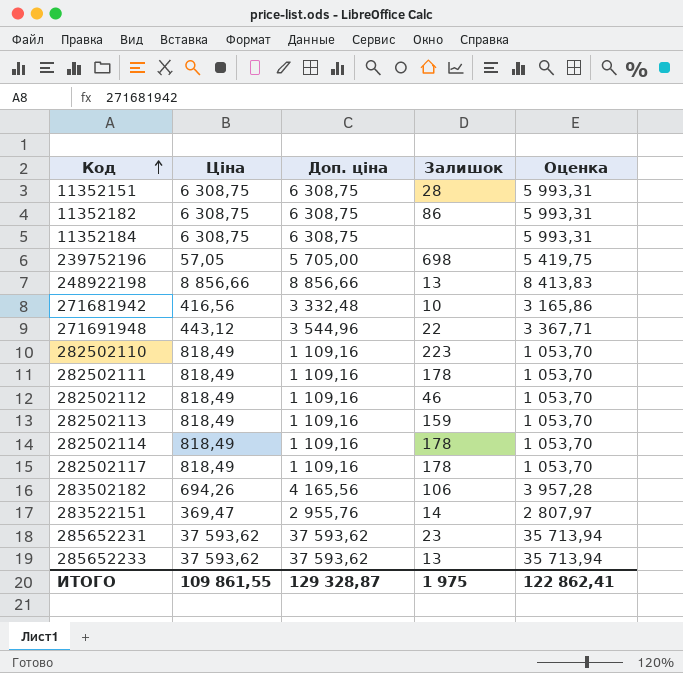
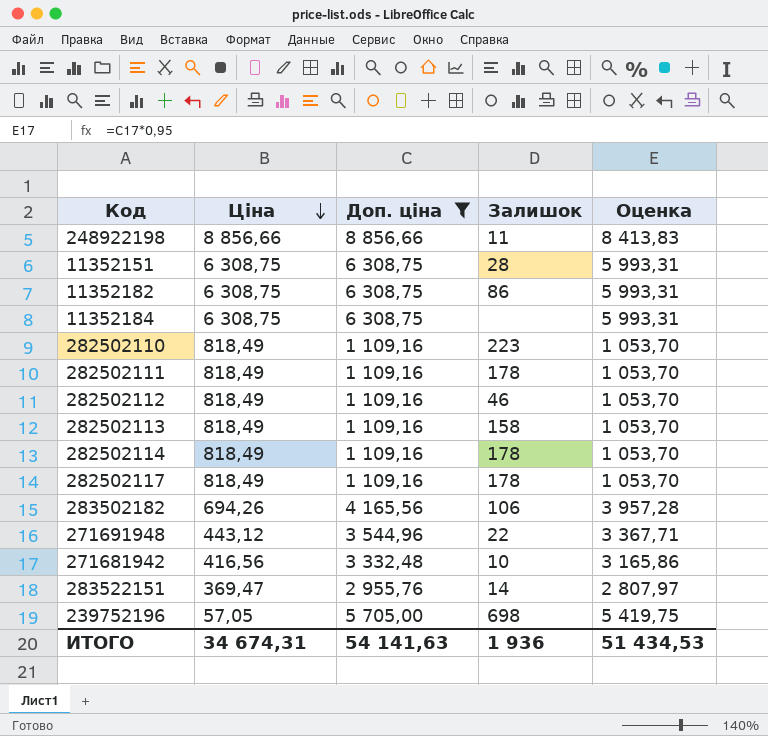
filter: none -> Доп. ціна != 37 593,62
row order: Код ascending -> Ціна descending
248922198 | Залишок: 13 -> 11
282502113 | Залишок: 159 -> 158
ИТОГО | Ціна: 109 861,55 -> 34 674,31
ИТОГО | Доп. ціна: 129 328,87 -> 54 141,63
ИТОГО | Залишок: 1 975 -> 1 936
ИТОГО | Оценка: 122 862,41 -> 51 434,53

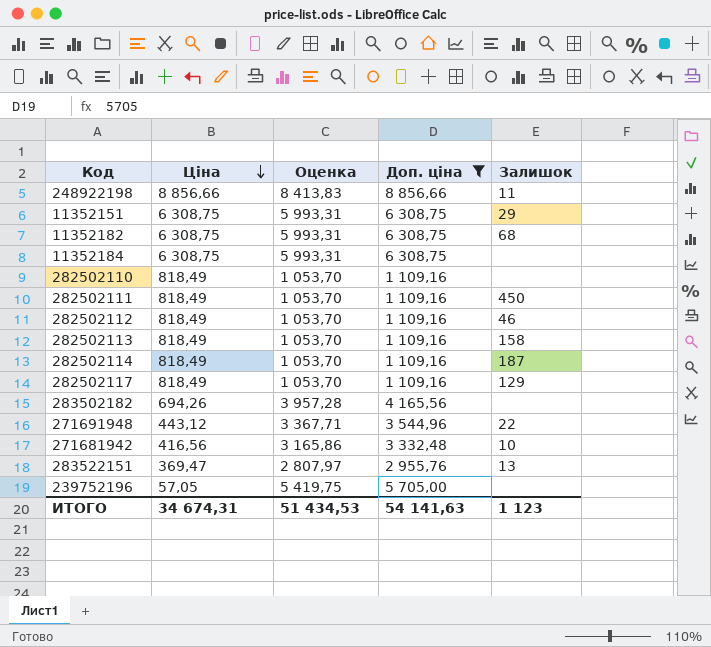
column Оценка | position: 5 -> 3
11352151 | Залишок: 28 -> 29
11352182 | Залишок: 86 -> 68
282502110 | Залишок: 223 -> none
282502111 | Залишок: 178 -> 450
282502114 | Залишок: 178 -> 187
282502117 | Залишок: 178 -> 129
283502182 | Залишок: 106 -> none
283522151 | Залишок: 14 -> 13
239752196 | Залишок: 698 -> none
ИТОГО | Залишок: 1 936 -> 1 123

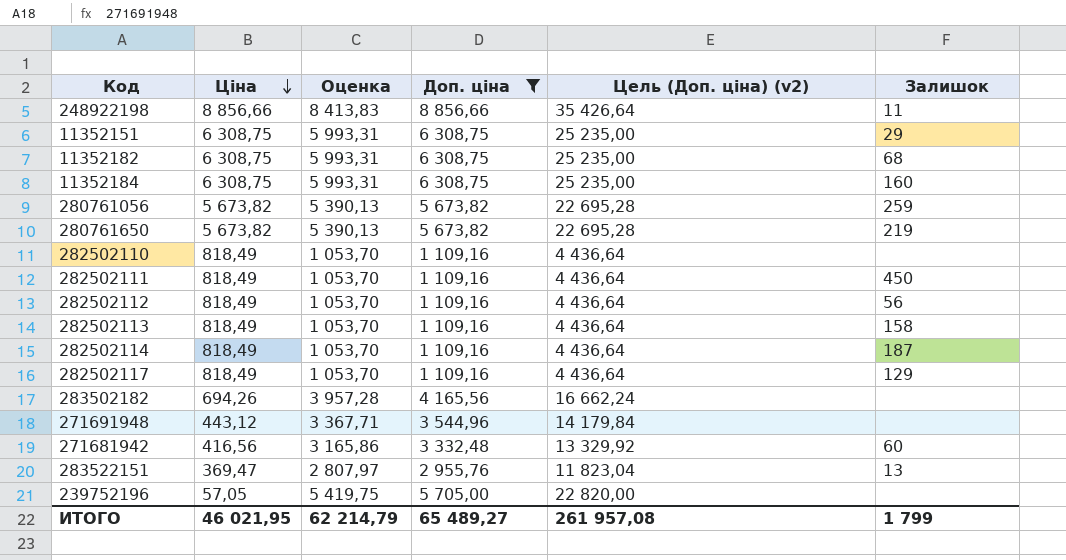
column Цель (Доп. ціна) (v2) | formula: none -> [Доп. ціна] * 4
11352184 | Залишок: none -> 160
row 280761056: none -> 5 673,82 | 5 390,13 | 5 673,82 | 22 695,28 | 259
row 280761650: none -> 5 673,82 | 5 390,13 | 5 673,82 | 22 695,28 | 219
282502112 | Залишок: 46 -> 56
271691948 | Залишок: 22 -> none
271681942 | Залишок: 10 -> 60
ИТОГО | Ціна: 34 674,31 -> 46 021,95
ИТОГО | Оценка: 51 434,53 -> 62 214,79
ИТОГО | Доп. ціна: 54 141,63 -> 65 489,27
ИТОГО | Залишок: 1 123 -> 1 799

